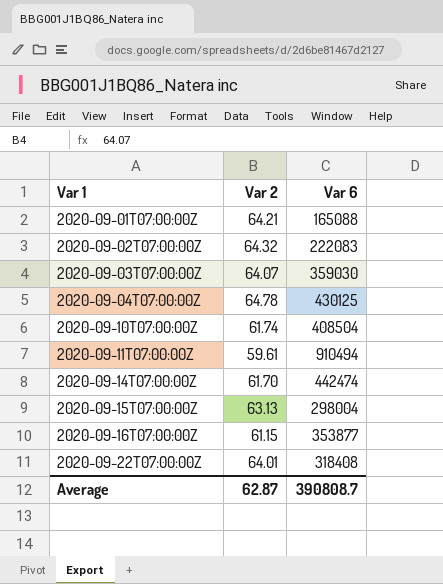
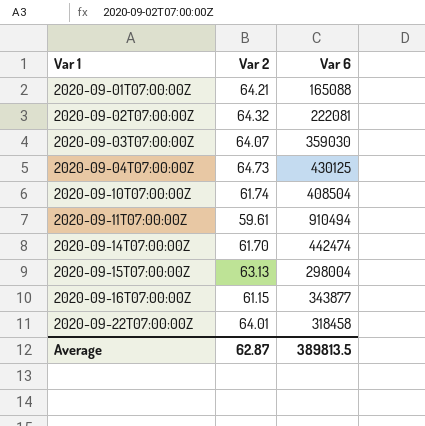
2020-09-02T07:00:00Z | Var 6: 222083 -> 222081
2020-09-04T07:00:00Z | Var 2: 64.78 -> 64.73
2020-09-16T07:00:00Z | Var 6: 353877 -> 343877
2020-09-22T07:00:00Z | Var 6: 318408 -> 318458
Average | Var 6: 390808.7 -> 389813.5

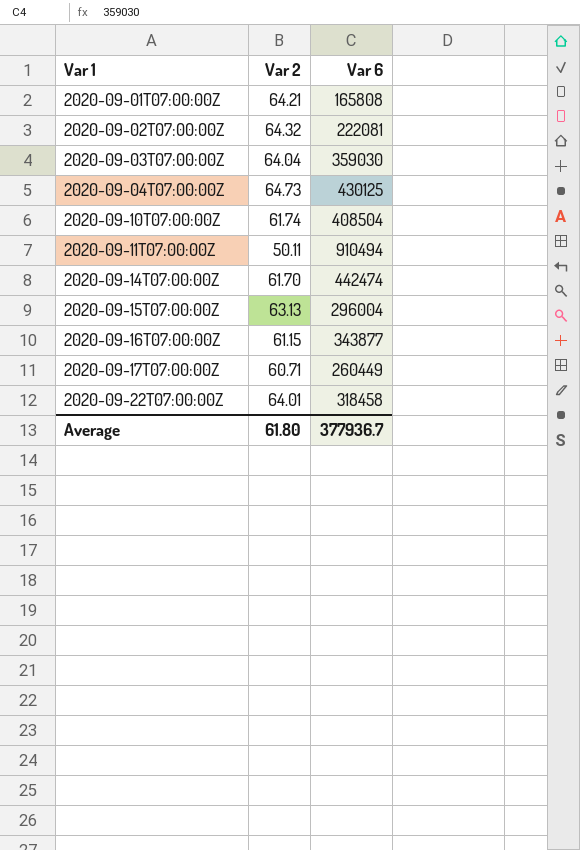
2020-09-01T07:00:00Z | Var 6: 165088 -> 165808
2020-09-03T07:00:00Z | Var 2: 64.07 -> 64.04
2020-09-11T07:00:00Z | Var 2: 59.61 -> 50.11
2020-09-15T07:00:00Z | Var 6: 298004 -> 296004
row 2020-09-17T07:00:00Z: none -> 60.71 | 260449
Average | Var 2: 62.87 -> 61.80
Average | Var 6: 389813.5 -> 377936.7

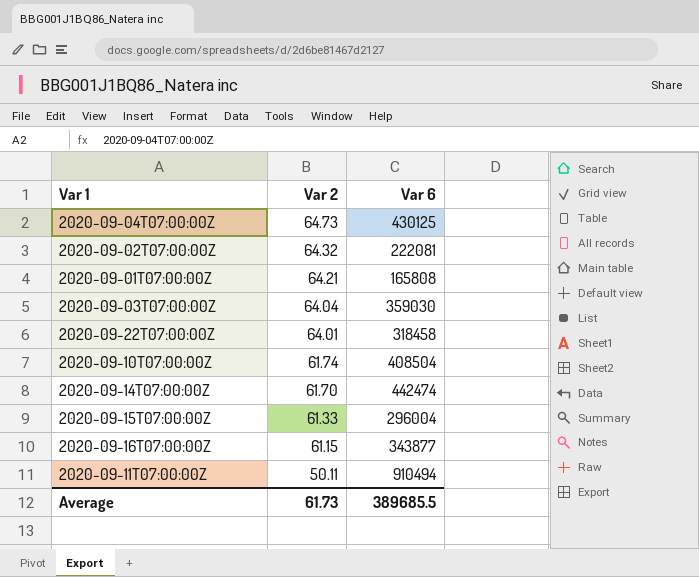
row order: Var 1 ascending -> Var 2 descending
row 2020-09-17T07:00:00Z: 60.71 | 260449 -> none
2020-09-15T07:00:00Z | Var 2: 63.13 -> 61.33
Average | Var 2: 61.80 -> 61.73
Average | Var 6: 377936.7 -> 389685.5

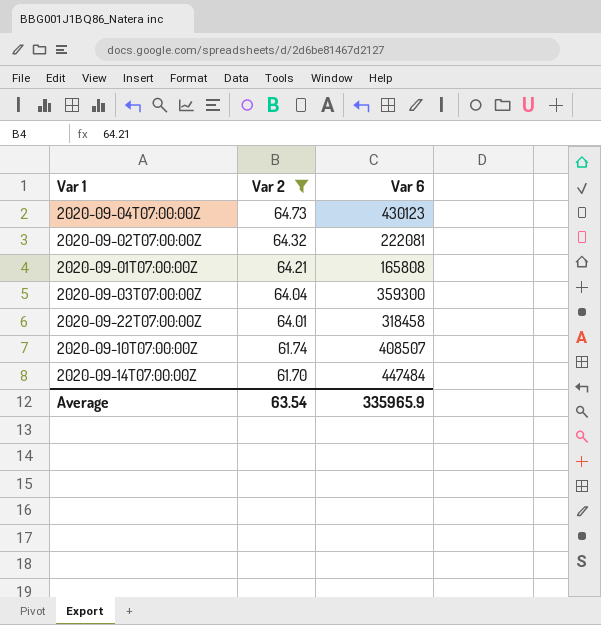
filter: none -> Var 2 >= 61.70
2020-09-04T07:00:00Z | Var 6: 430125 -> 430123
2020-09-03T07:00:00Z | Var 6: 359030 -> 359300
2020-09-10T07:00:00Z | Var 6: 408504 -> 408507
2020-09-14T07:00:00Z | Var 6: 442474 -> 447484
Average | Var 2: 61.73 -> 63.54
Average | Var 6: 389685.5 -> 335965.9

